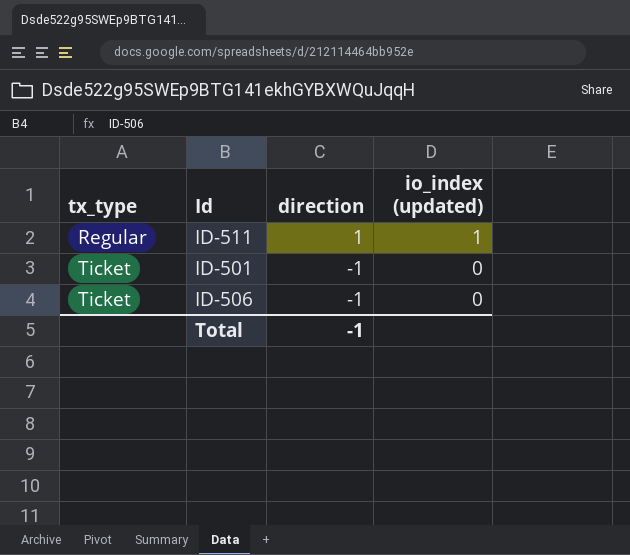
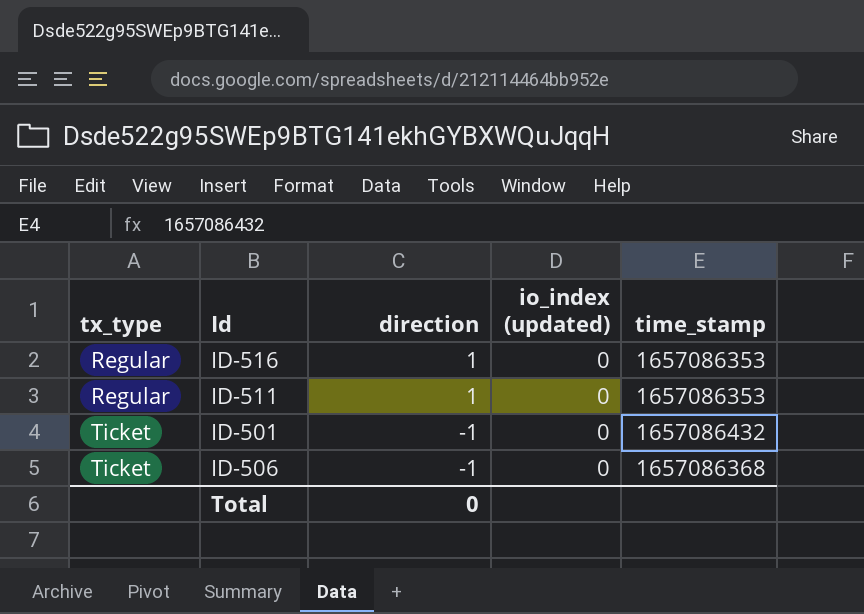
column time_stamp | position: none -> 5
row ID-516: none -> Regular | 1 | 0 | 1657086353
ID-511 | io_index (updated): 1 -> 0
Total | direction: -1 -> 0

